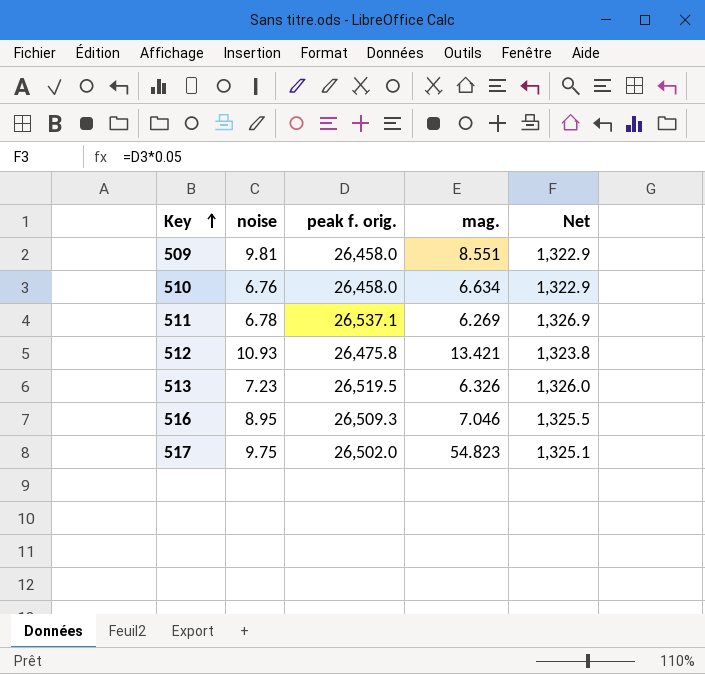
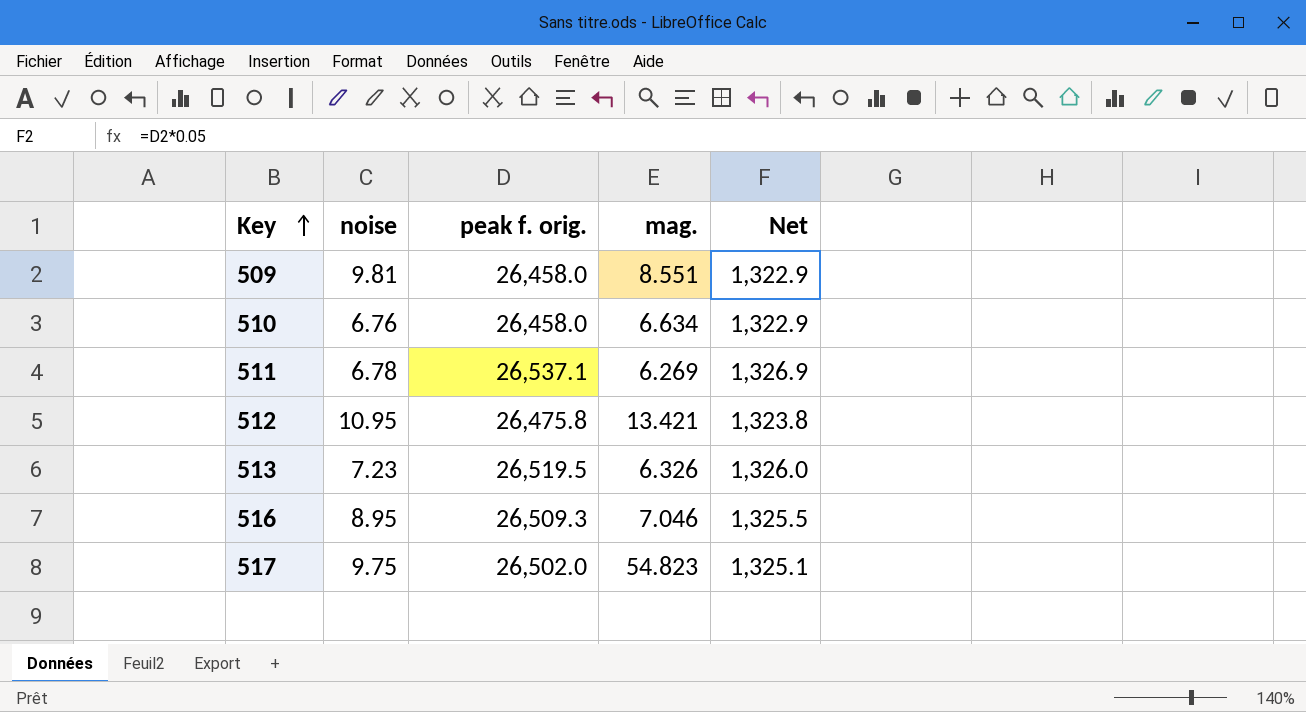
512 | noise: 10.93 -> 10.95

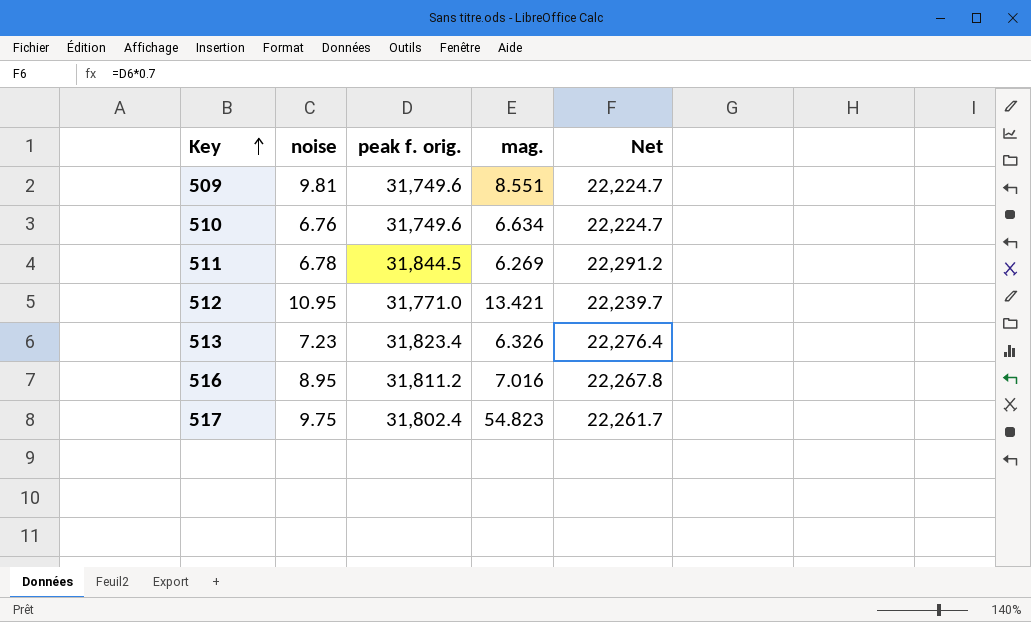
column Net | formula: [peak f. orig.] * 0.05 -> [peak f. orig.] * 0.7
509 | peak f. orig.: 26,458.0 -> 31,749.6
510 | peak f. orig.: 26,458.0 -> 31,749.6
511 | peak f. orig.: 26,537.1 -> 31,844.5
512 | peak f. orig.: 26,475.8 -> 31,771.0
513 | peak f. orig.: 26,519.5 -> 31,823.4
516 | peak f. orig.: 26,509.3 -> 31,811.2
516 | mag.: 7.046 -> 7.016
517 | peak f. orig.: 26,502.0 -> 31,802.4

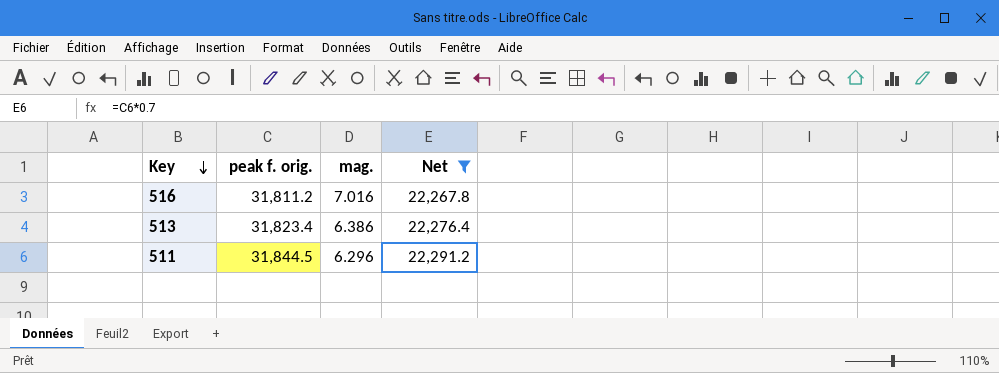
filter: none -> Net >= 22,267.8
row order: Key ascending -> Key descending
column noise | position: 2 -> none
513 | mag.: 6.326 -> 6.386
511 | mag.: 6.269 -> 6.296

